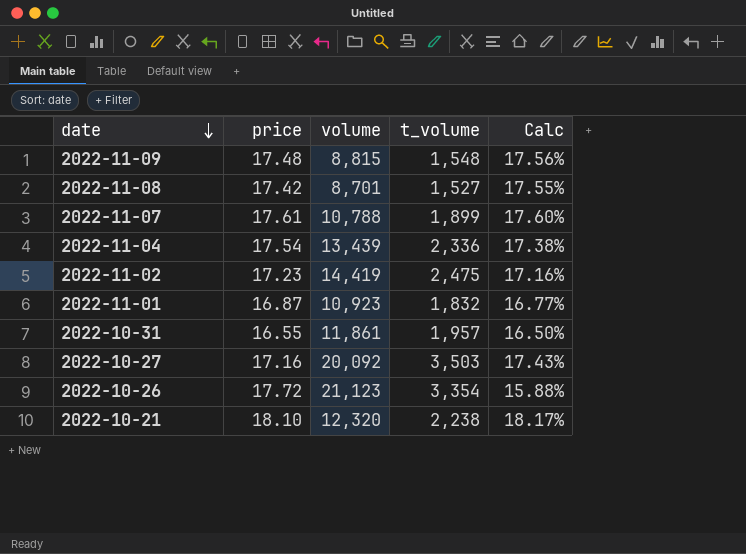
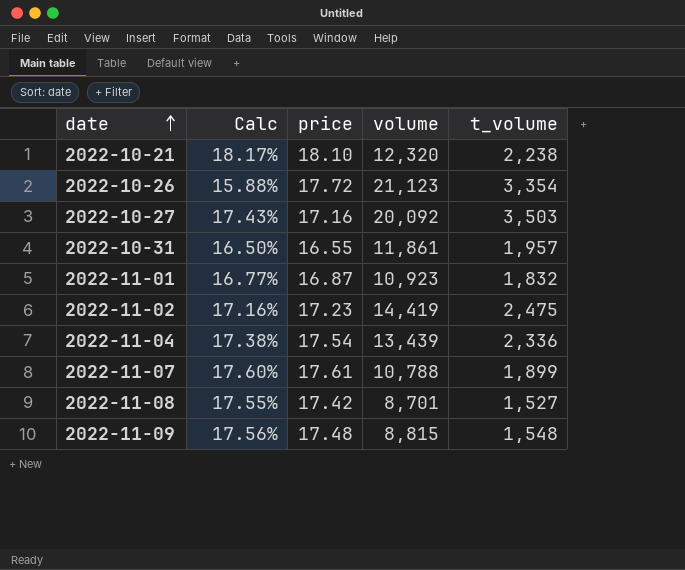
row order: date descending -> date ascending
column Calc | position: 5 -> 2

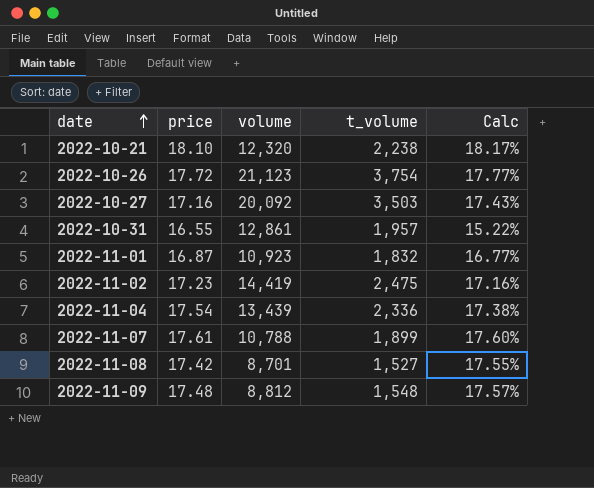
column Calc | position: 2 -> 5
2022-10-26 | t_volume: 3,354 -> 3,754
2022-10-26 | Calc: 15.88% -> 17.77%
2022-10-31 | volume: 11,861 -> 12,861
2022-10-31 | Calc: 16.50% -> 15.22%
2022-11-09 | volume: 8,815 -> 8,812
2022-11-09 | Calc: 17.56% -> 17.57%

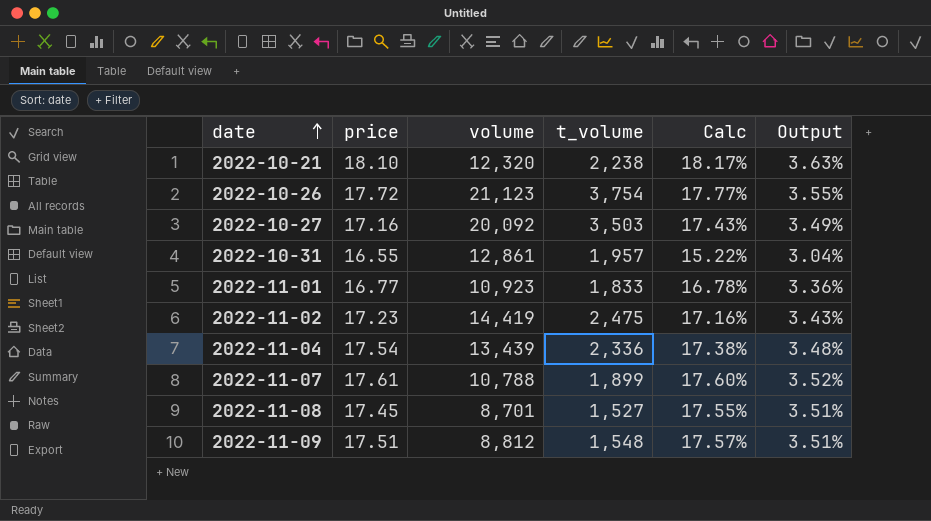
column Output | formula: none -> [Calc] * 0.2
2022-11-01 | price: 16.87 -> 16.77
2022-11-01 | t_volume: 1,832 -> 1,833
2022-11-01 | Calc: 16.77% -> 16.78%
2022-11-08 | price: 17.42 -> 17.45
2022-11-09 | price: 17.48 -> 17.51

